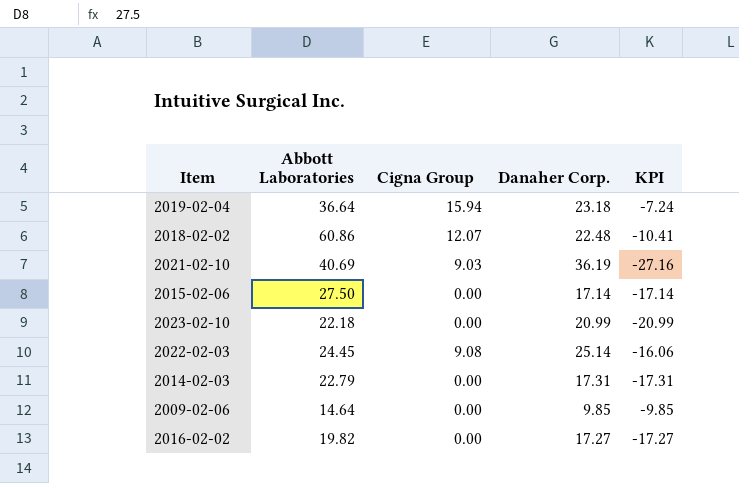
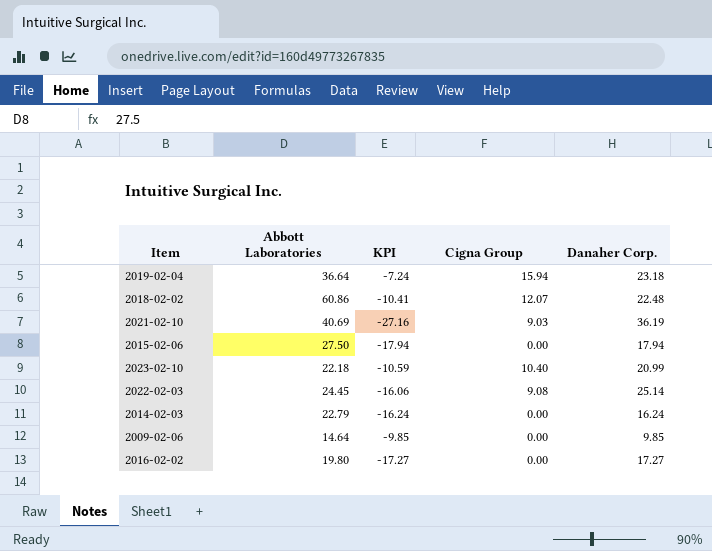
column KPI | position: 5 -> 3
2015-02-06 | KPI: -17.14 -> -17.94
2015-02-06 | Danaher Corp.: 17.14 -> 17.94
2023-02-10 | KPI: -20.99 -> -10.59
2023-02-10 | Cigna Group: 0.00 -> 10.40
2014-02-03 | KPI: -17.31 -> -16.24
2014-02-03 | Danaher Corp.: 17.31 -> 16.24
2016-02-02 | Abbott Laboratories: 19.82 -> 19.80

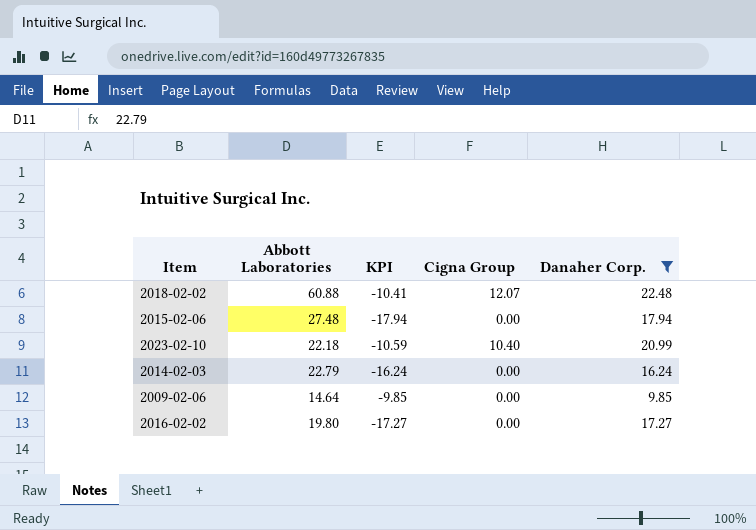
filter: none -> Danaher Corp. <= 22.48
2018-02-02 | Abbott Laboratories: 60.86 -> 60.88
2015-02-06 | Abbott Laboratories: 27.50 -> 27.48

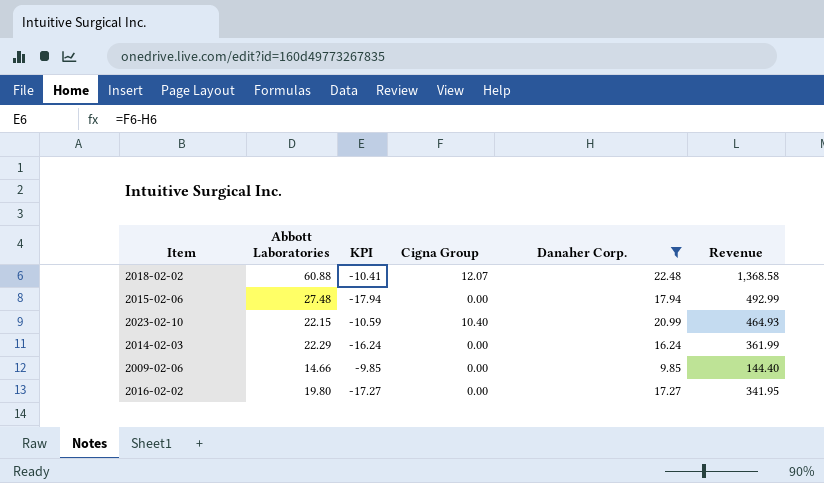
column Revenue | formula: none -> [Abbott Laboratories] * [Danaher Corp.]
2023-02-10 | Abbott Laboratories: 22.18 -> 22.15
2014-02-03 | Abbott Laboratories: 22.79 -> 22.29
2009-02-06 | Abbott Laboratories: 14.64 -> 14.66

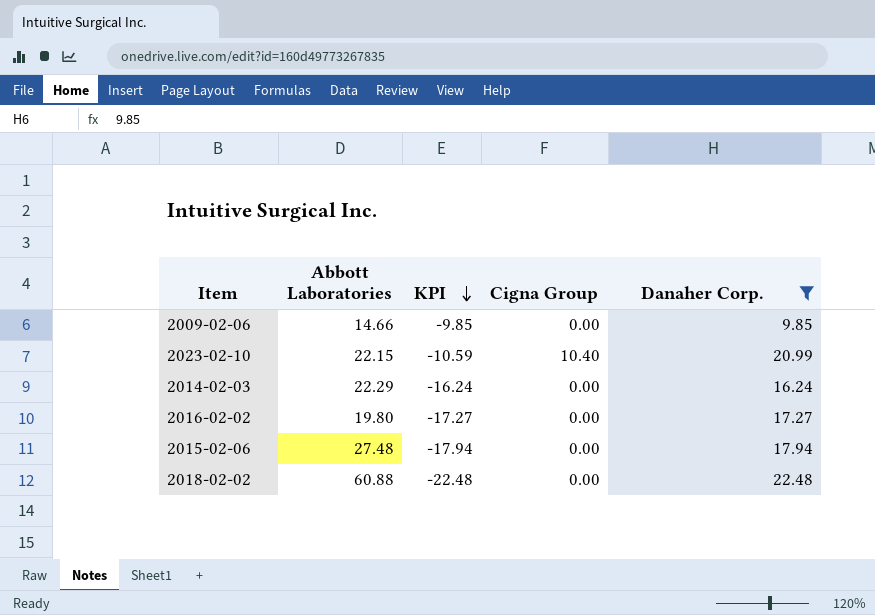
row order: none -> KPI descending
column Revenue | formula: [Abbott Laboratories] * [Danaher Corp.] -> none
2018-02-02 | KPI: -10.41 -> -22.48
2018-02-02 | Cigna Group: 12.07 -> 0.00

